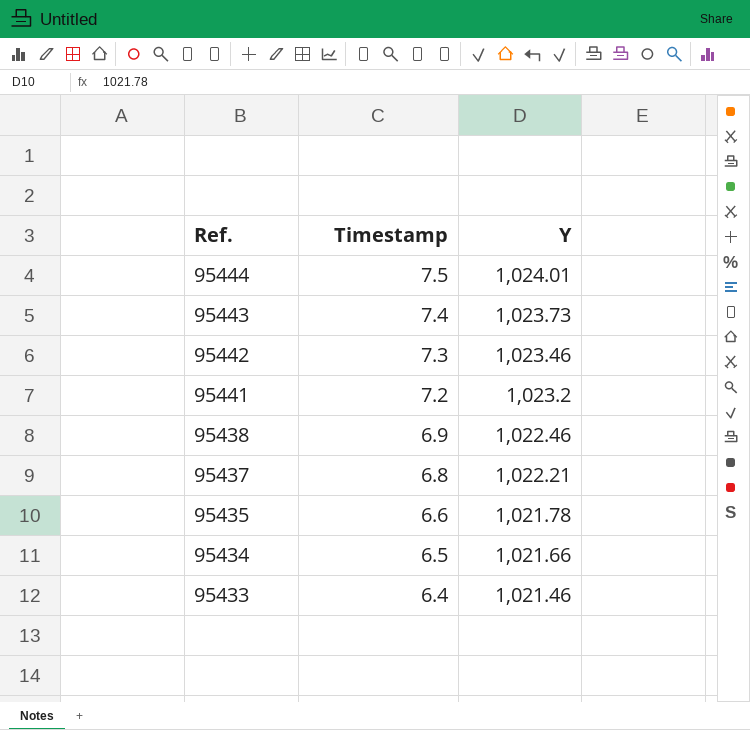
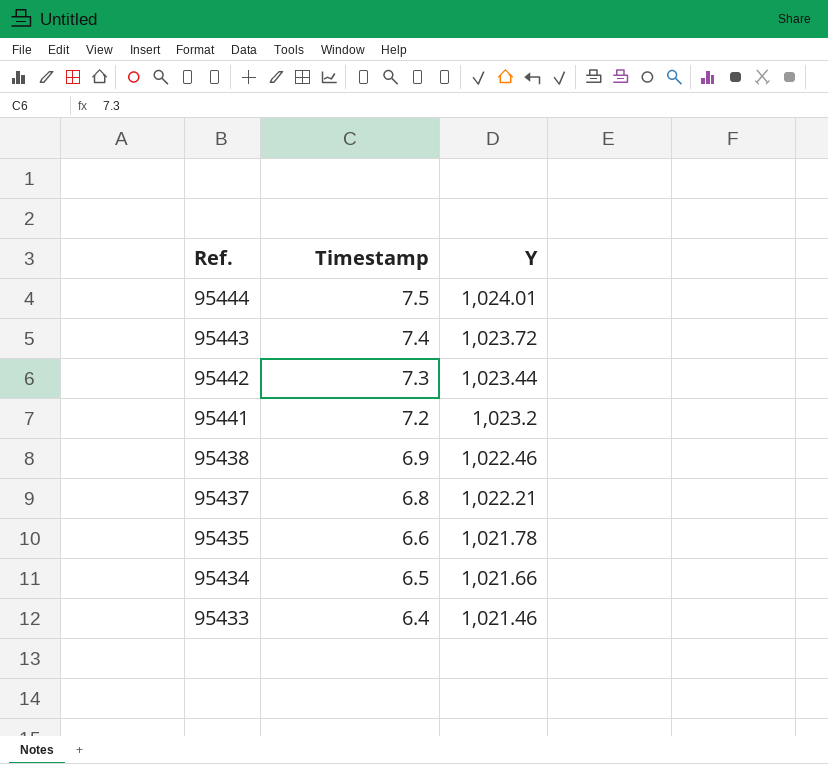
95443 | Y: 1,023.73 -> 1,023.72
95442 | Y: 1,023.46 -> 1,023.44

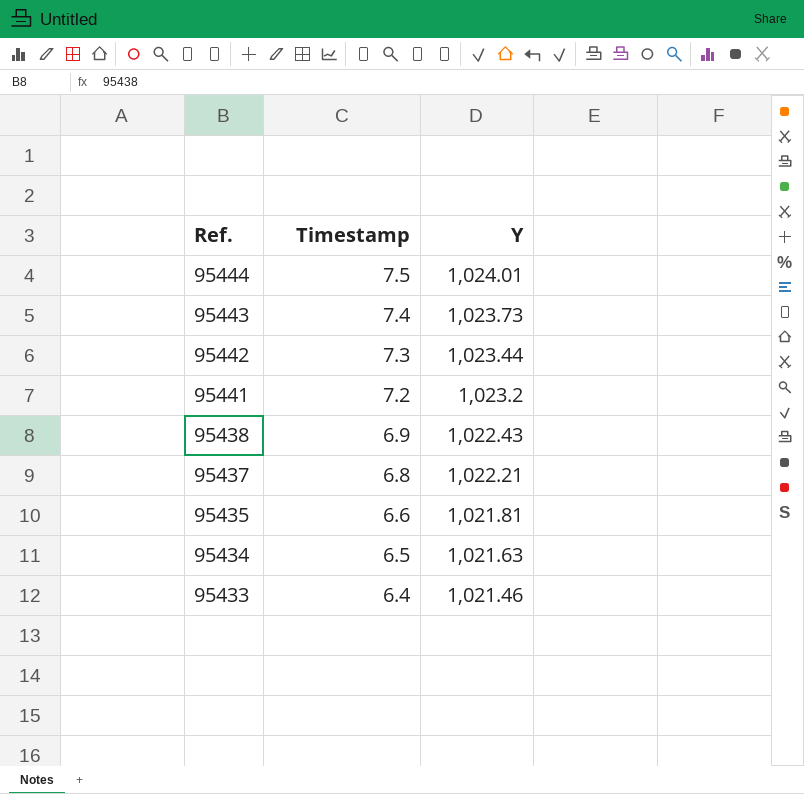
95443 | Y: 1,023.72 -> 1,023.73
95438 | Y: 1,022.46 -> 1,022.43
95435 | Y: 1,021.78 -> 1,021.81
95434 | Y: 1,021.66 -> 1,021.63

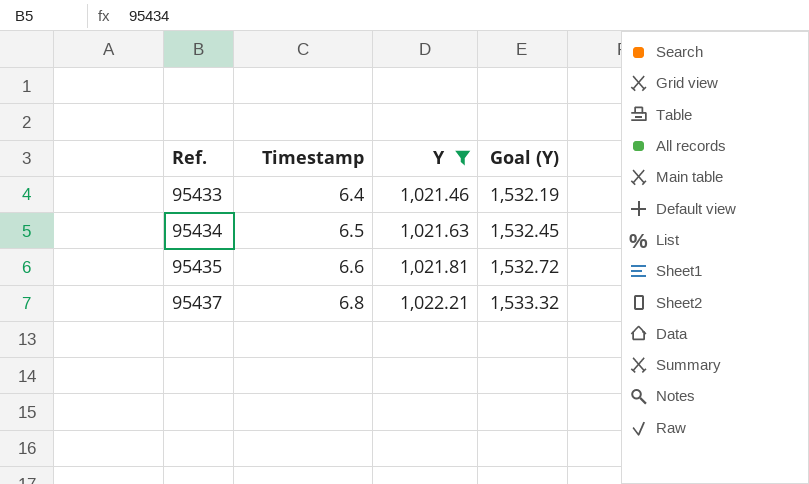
filter: none -> Y <= 1,022.21
row order: Ref. descending -> Ref. ascending
column Goal (Y) | formula: none -> [Y] * 1.5

